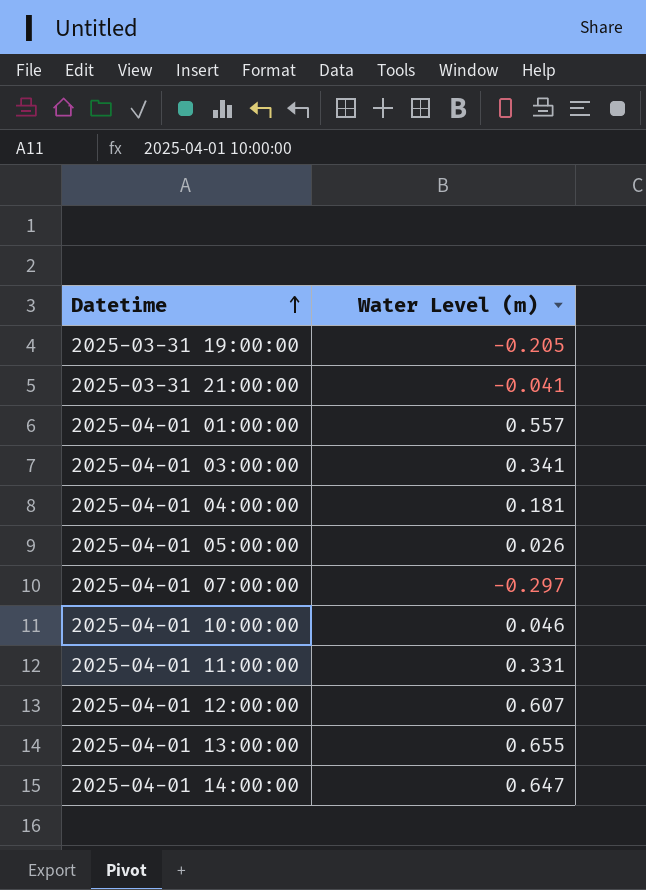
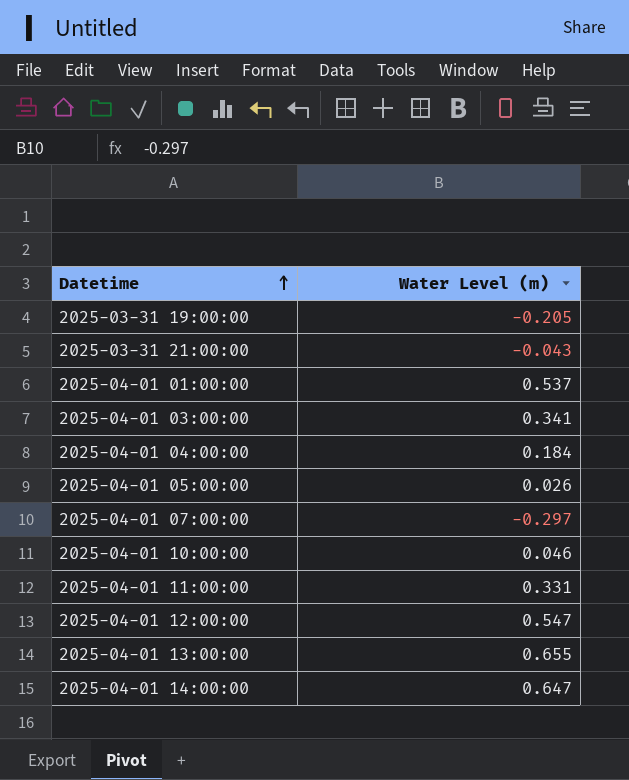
2025-03-31 21:00:00 | Water Level (m): -0.041 -> -0.043
2025-04-01 01:00:00 | Water Level (m): 0.557 -> 0.537
2025-04-01 04:00:00 | Water Level (m): 0.181 -> 0.184
2025-04-01 12:00:00 | Water Level (m): 0.607 -> 0.547

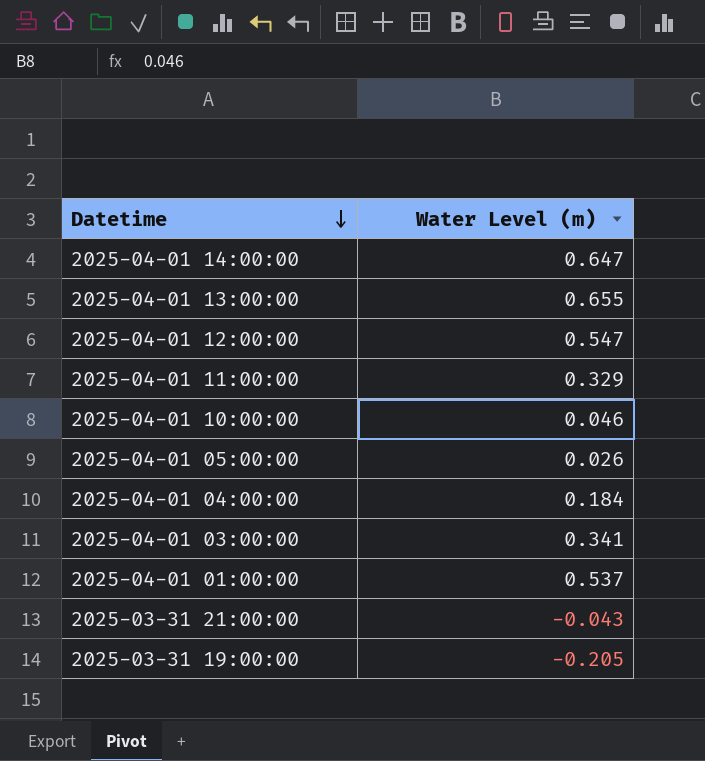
row order: Datetime ascending -> Datetime descending
row 2025-04-01 07:00:00: -0.297 -> none
2025-04-01 11:00:00 | Water Level (m): 0.331 -> 0.329

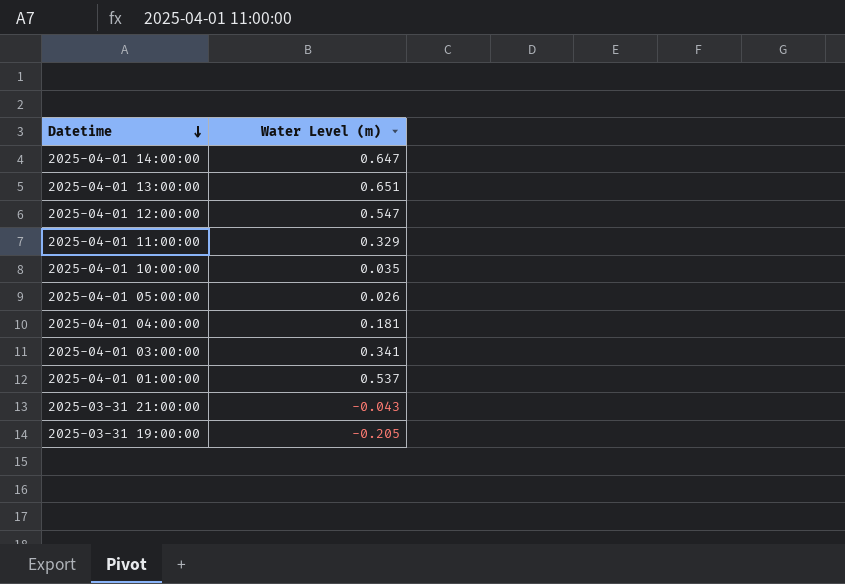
2025-04-01 13:00:00 | Water Level (m): 0.655 -> 0.651
2025-04-01 10:00:00 | Water Level (m): 0.046 -> 0.035
2025-04-01 04:00:00 | Water Level (m): 0.184 -> 0.181

